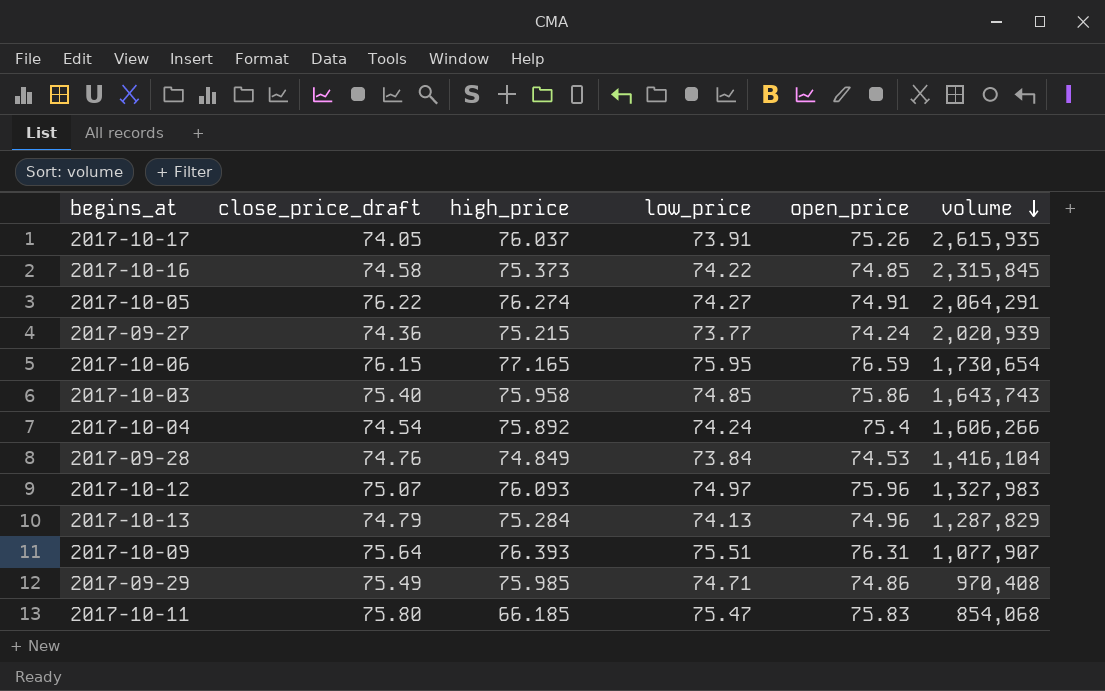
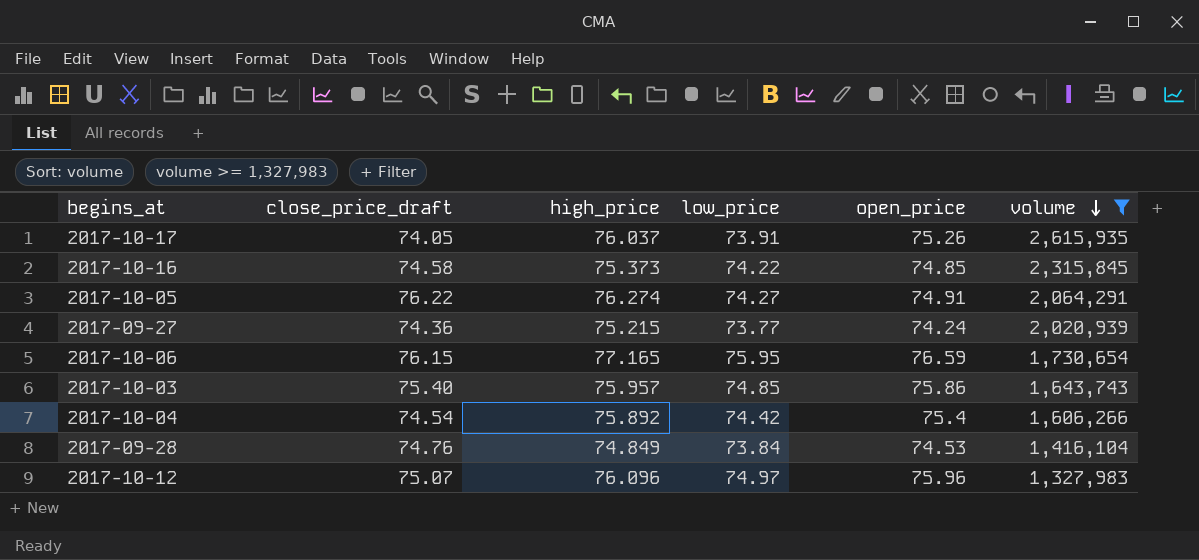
filter: none -> volume >= 1,327,983
2017-10-03 | high_price: 75.958 -> 75.957
2017-10-04 | low_price: 74.24 -> 74.42
2017-10-12 | high_price: 76.093 -> 76.096

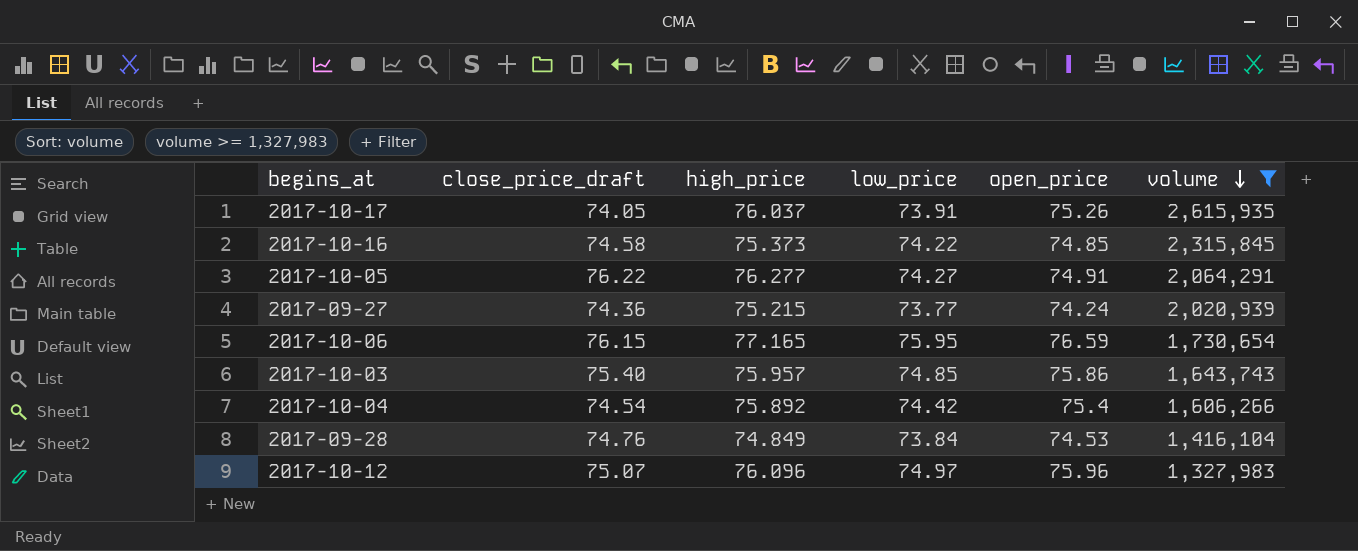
2017-10-05 | high_price: 76.274 -> 76.277

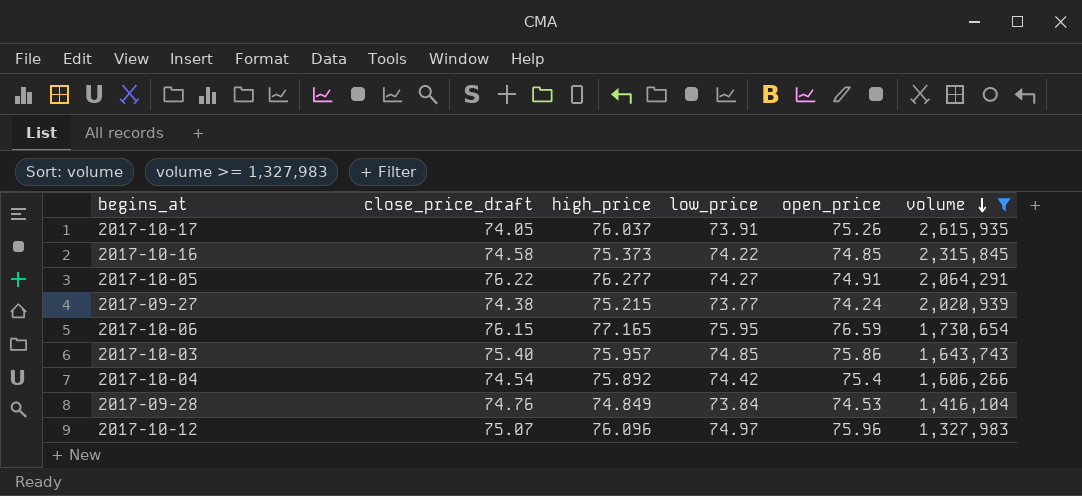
2017-09-27 | close_price_draft: 74.36 -> 74.38

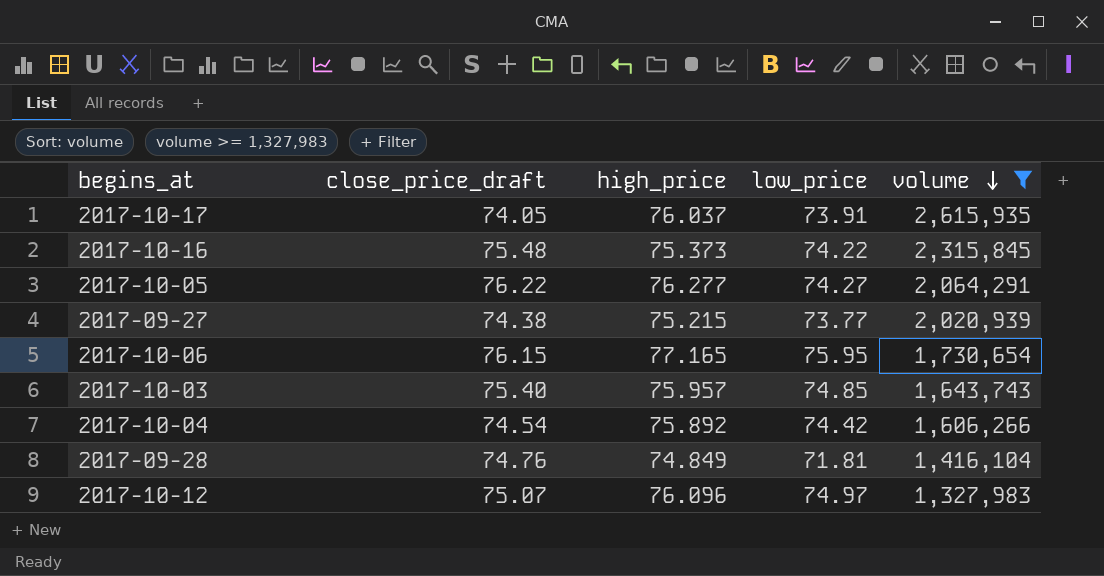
column open_price | position: 5 -> none
2017-10-16 | close_price_draft: 74.58 -> 75.48
2017-09-28 | low_price: 73.84 -> 71.81

